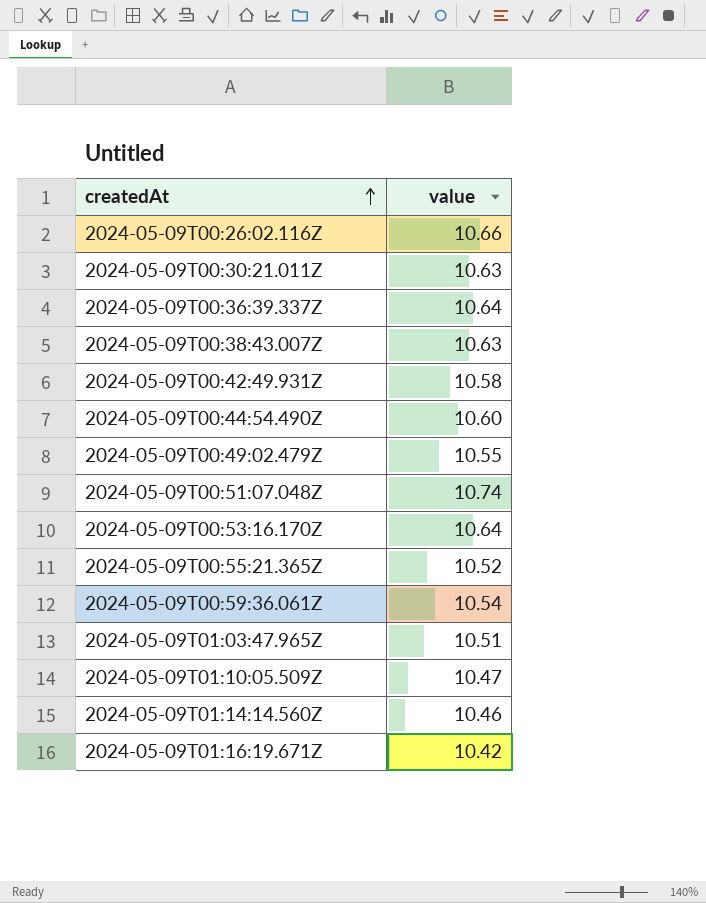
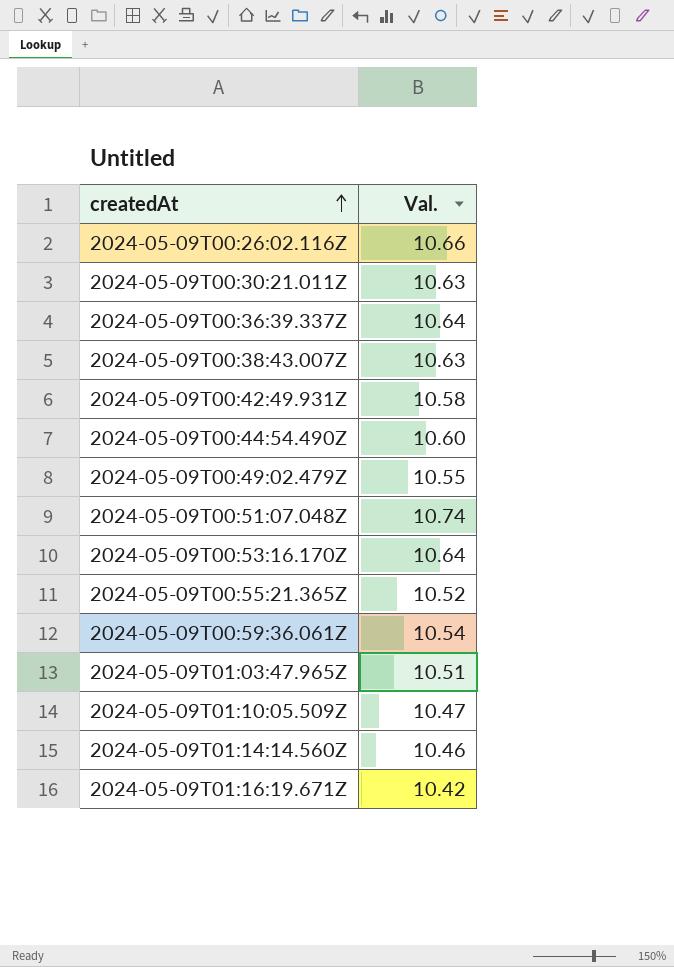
column name: value -> Val.

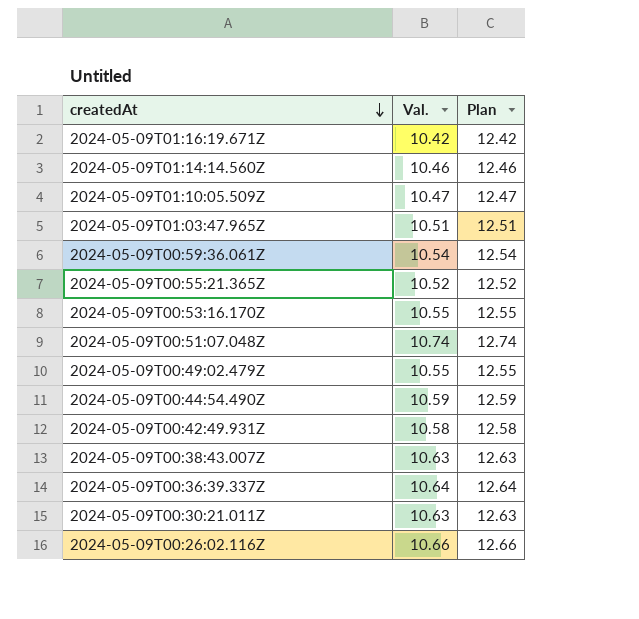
row order: createdAt ascending -> createdAt descending
column Plan | formula: none -> [Val.] + 2
2024-05-09T00:53:16.170Z | Val.: 10.64 -> 10.55
2024-05-09T00:44:54.490Z | Val.: 10.60 -> 10.59

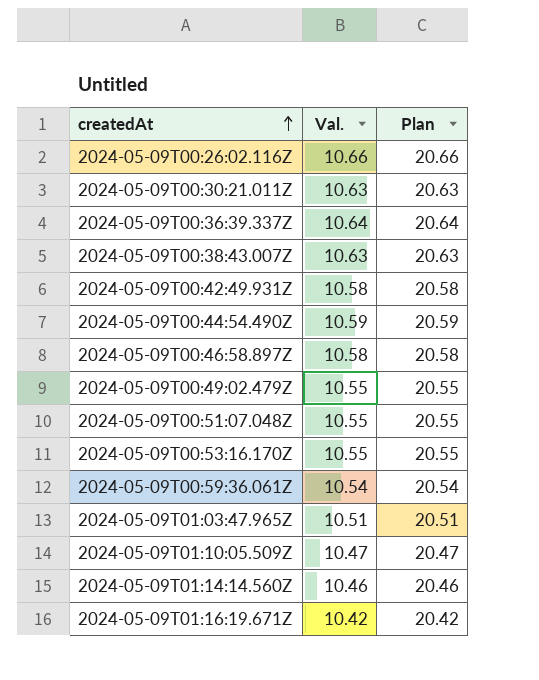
row order: createdAt descending -> createdAt ascending
column Plan | formula: [Val.] + 2 -> [Val.] + 10
row 2024-05-09T00:55:21.365Z: 10.52 | 12.52 -> none
row 2024-05-09T00:46:58.897Z: none -> 10.58 | 20.58
2024-05-09T00:51:07.048Z | Val.: 10.74 -> 10.55

